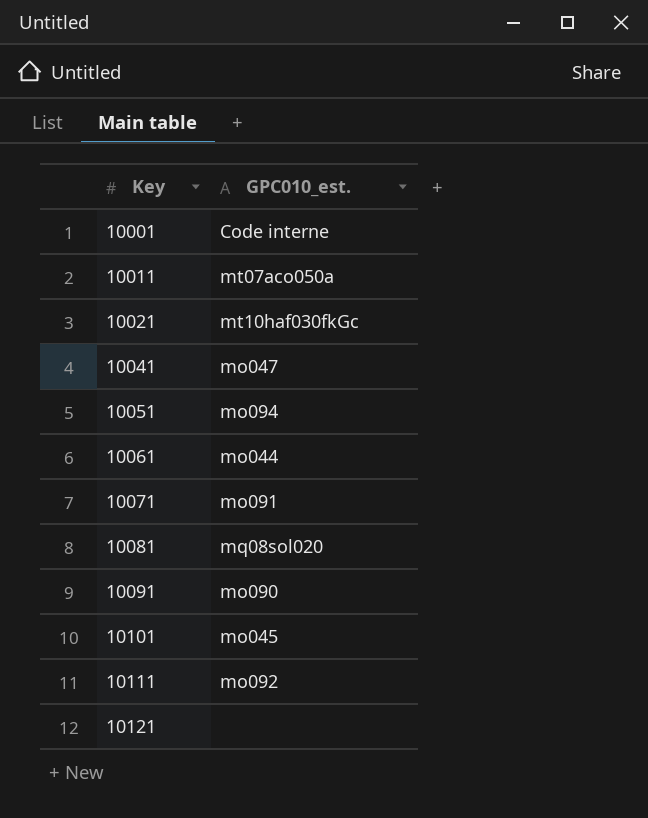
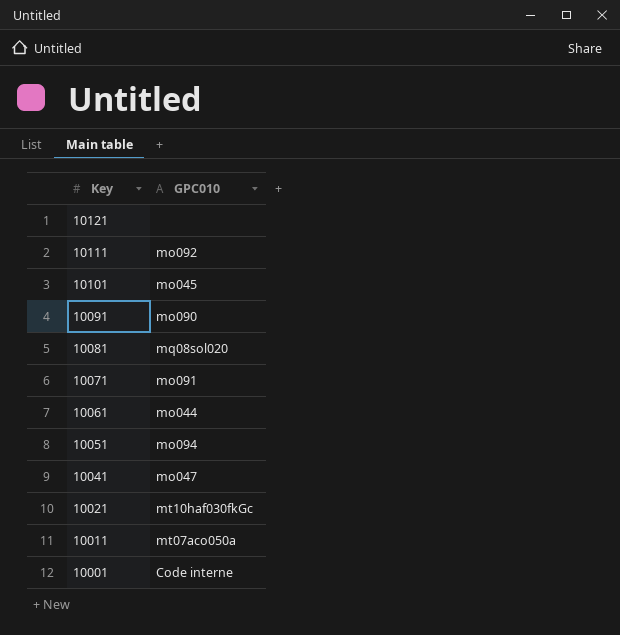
row order: Key ascending -> Key descending
column name: GPC010_est. -> GPC010

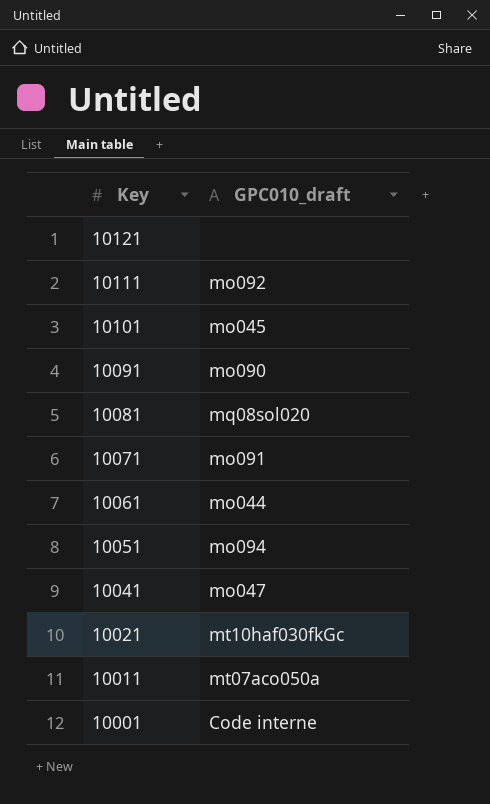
column name: GPC010 -> GPC010_draft

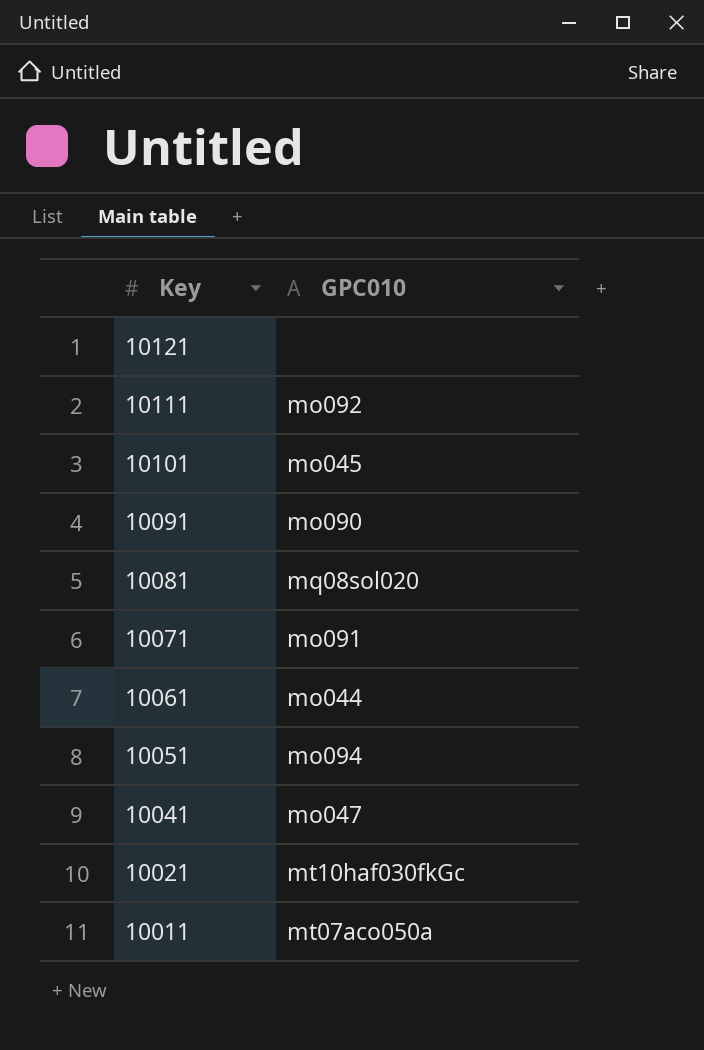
column name: GPC010_draft -> GPC010
row 10001: Code interne -> none

